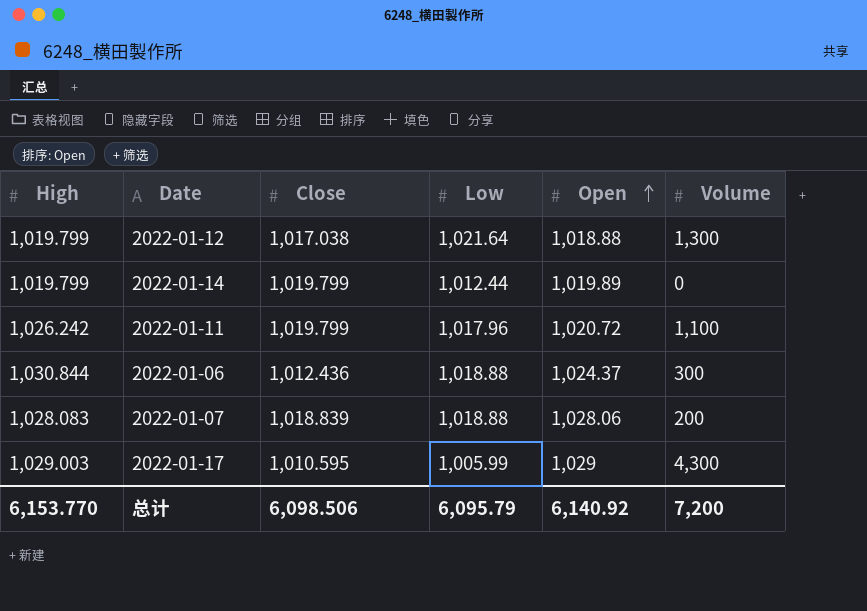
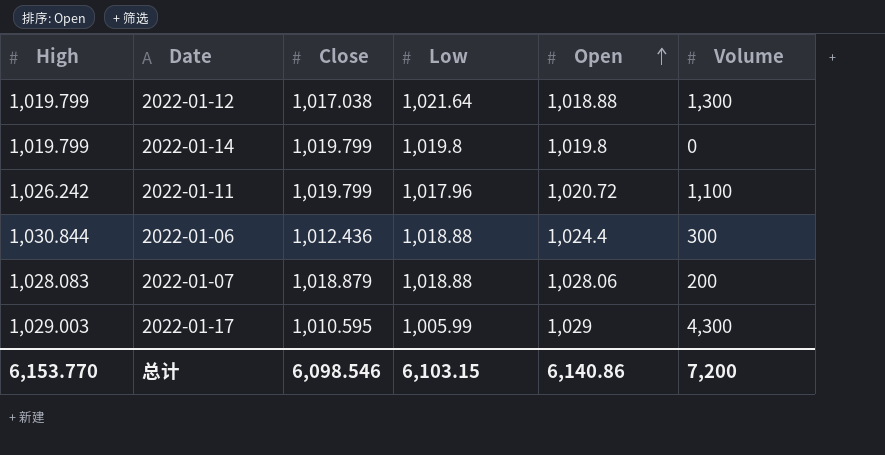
2022-01-14 | Low: 1,012.44 -> 1,019.8
2022-01-14 | Open: 1,019.89 -> 1,019.8
2022-01-06 | Open: 1,024.37 -> 1,024.4
2022-01-07 | Close: 1,018.839 -> 1,018.879
总计 | Close: 6,098.506 -> 6,098.546
总计 | Low: 6,095.79 -> 6,103.15
总计 | Open: 6,140.92 -> 6,140.86

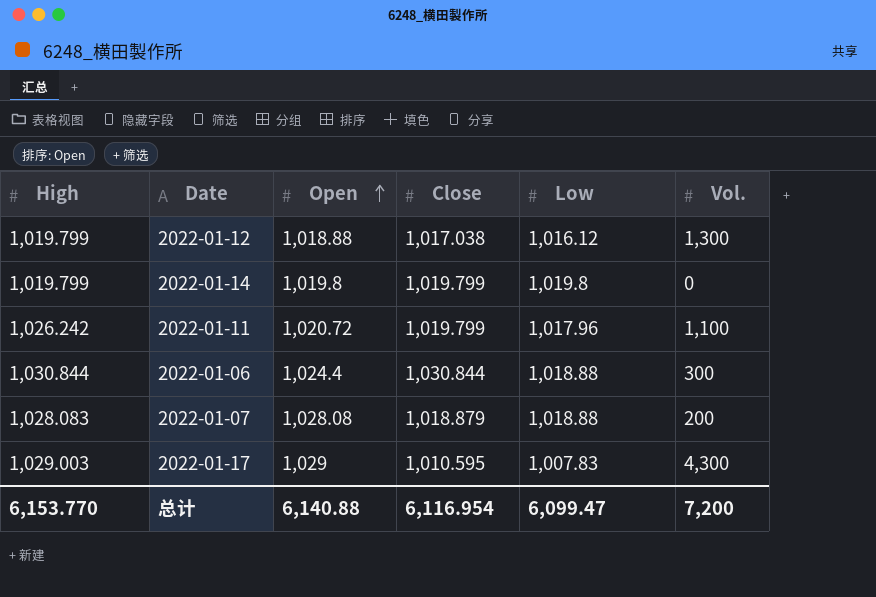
column Open | position: 5 -> 3
column name: Volume -> Vol.
2022-01-12 | Low: 1,021.64 -> 1,016.12
2022-01-06 | Close: 1,012.436 -> 1,030.844
2022-01-07 | Open: 1,028.06 -> 1,028.08
2022-01-17 | Low: 1,005.99 -> 1,007.83
总计 | Open: 6,140.86 -> 6,140.88
总计 | Close: 6,098.546 -> 6,116.954
总计 | Low: 6,103.15 -> 6,099.47

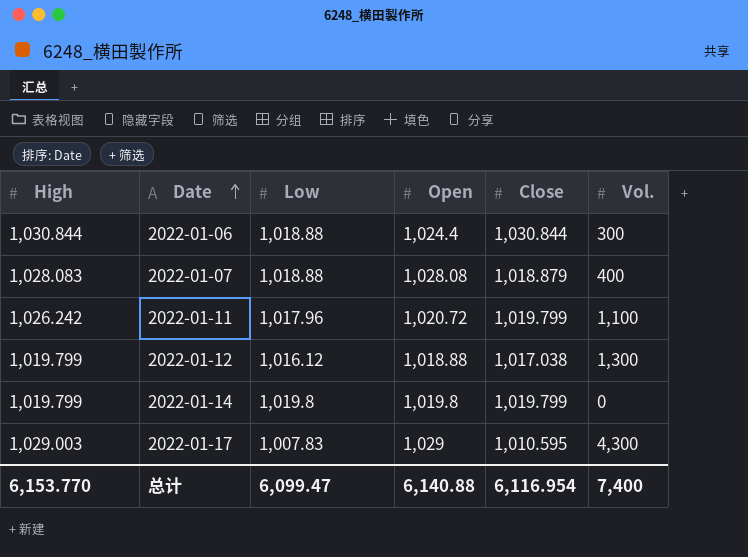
row order: Open ascending -> Date ascending
column Low | position: 5 -> 3
2022-01-07 | Vol.: 200 -> 400
总计 | Vol.: 7,200 -> 7,400

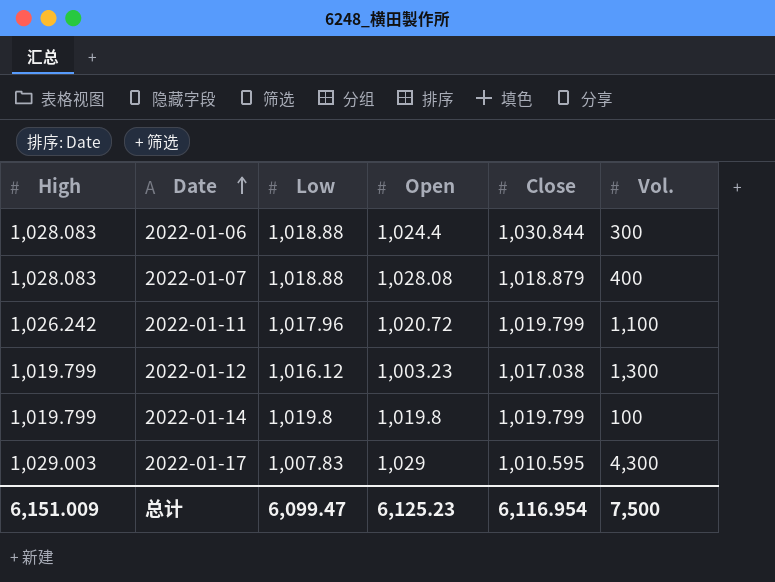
2022-01-06 | High: 1,030.844 -> 1,028.083
2022-01-12 | Open: 1,018.88 -> 1,003.23
2022-01-14 | Vol.: 0 -> 100
总计 | High: 6,153.770 -> 6,151.009
总计 | Open: 6,140.88 -> 6,125.23
总计 | Vol.: 7,400 -> 7,500

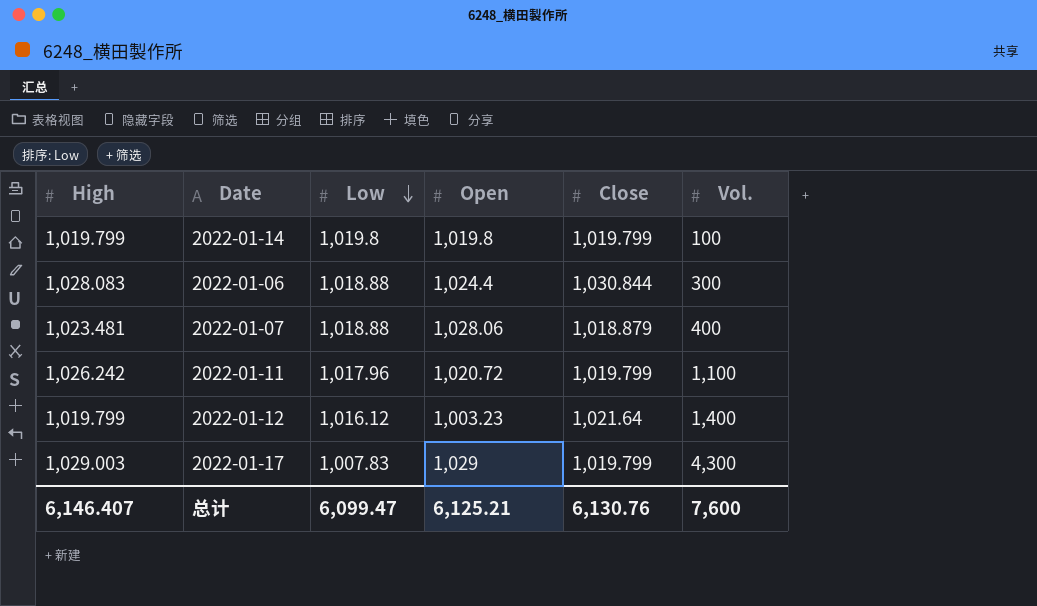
row order: Date ascending -> Low descending
2022-01-07 | High: 1,028.083 -> 1,023.481
2022-01-07 | Open: 1,028.08 -> 1,028.06
2022-01-12 | Close: 1,017.038 -> 1,021.64
2022-01-12 | Vol.: 1,300 -> 1,400
2022-01-17 | Close: 1,010.595 -> 1,019.799
总计 | High: 6,151.009 -> 6,146.407
总计 | Open: 6,125.23 -> 6,125.21
总计 | Close: 6,116.954 -> 6,130.76
总计 | Vol.: 7,500 -> 7,600

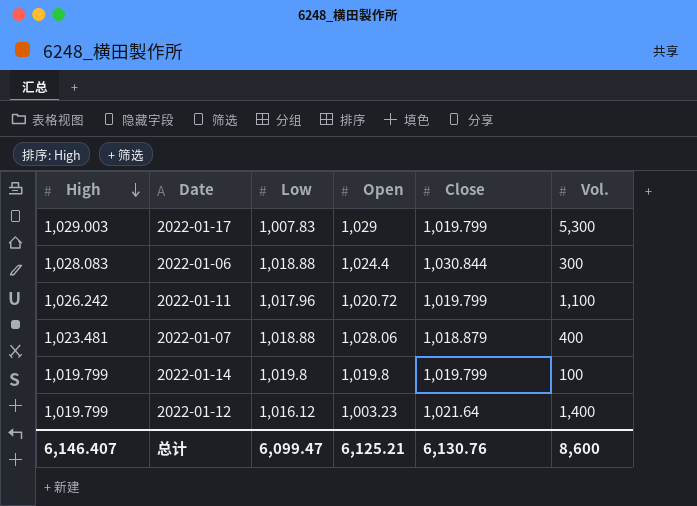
row order: Low descending -> High descending
2022-01-17 | Vol.: 4,300 -> 5,300
总计 | Vol.: 7,600 -> 8,600

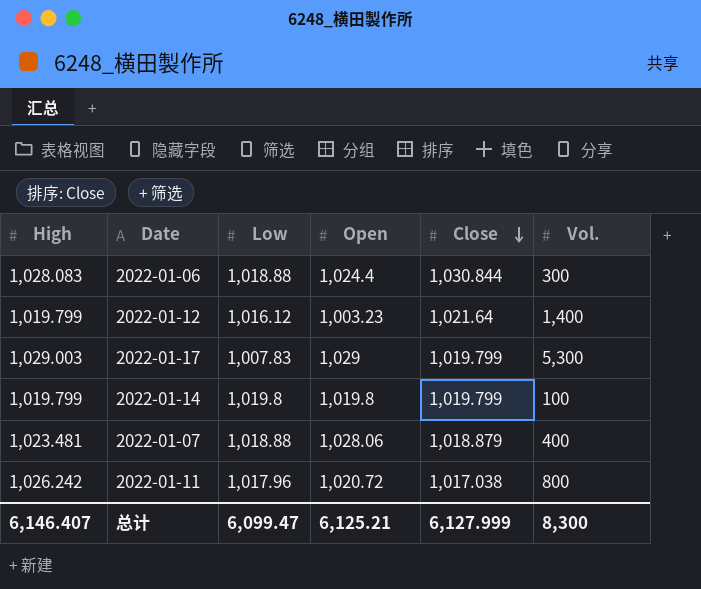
row order: High descending -> Close descending
2022-01-11 | Close: 1,019.799 -> 1,017.038
2022-01-11 | Vol.: 1,100 -> 800
总计 | Close: 6,130.76 -> 6,127.999
总计 | Vol.: 8,600 -> 8,300

